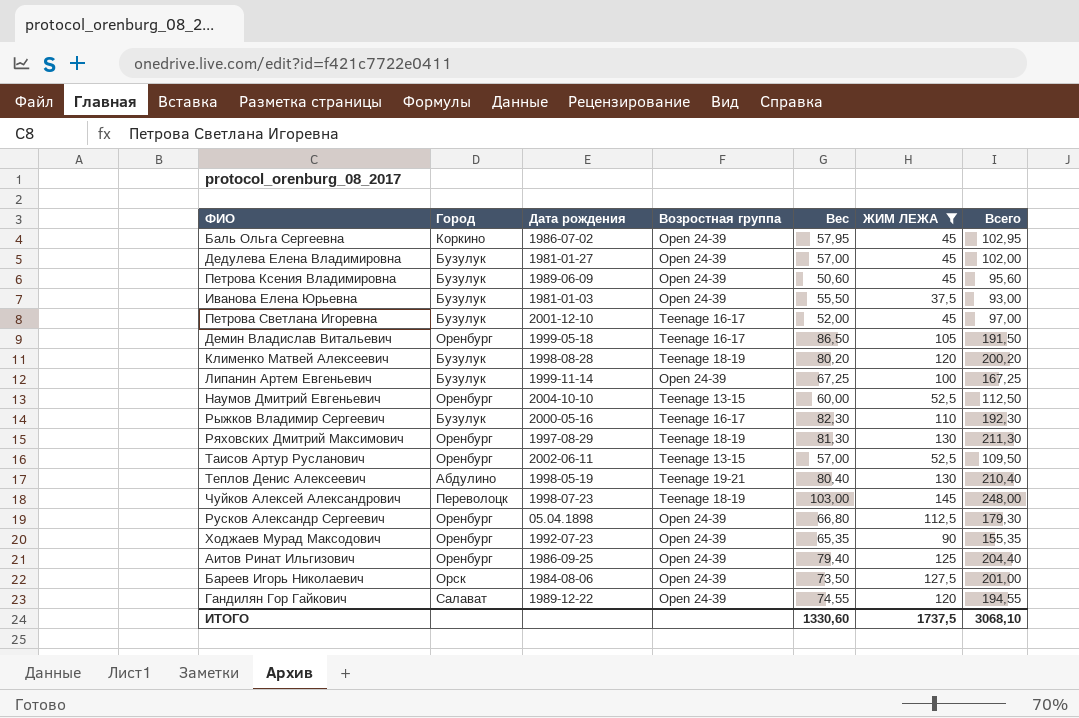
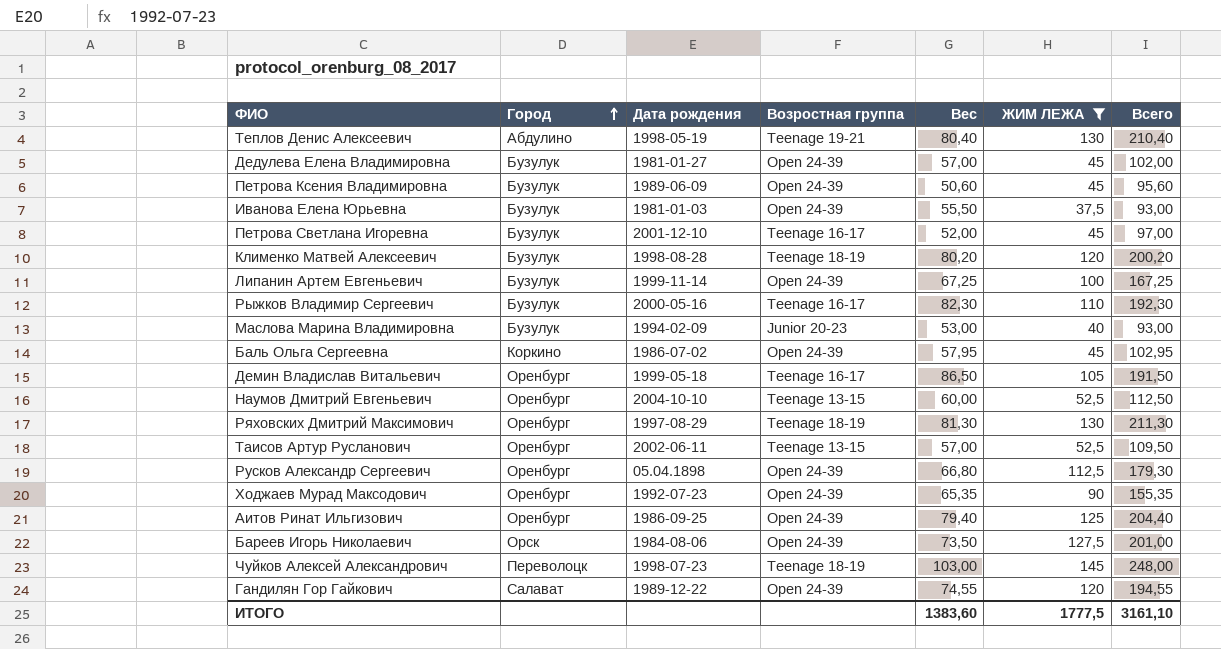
row order: none -> Город ascending
row Маслова Марина Владимировна: none -> Бузулук | 1994-02-09 | Junior 20-23 | 53,00 | 40 | 93,00
ИТОГО | Вес: 1330,60 -> 1383,60
ИТОГО | ЖИМ ЛЕЖА: 1737,5 -> 1777,5
ИТОГО | Всего: 3068,10 -> 3161,10

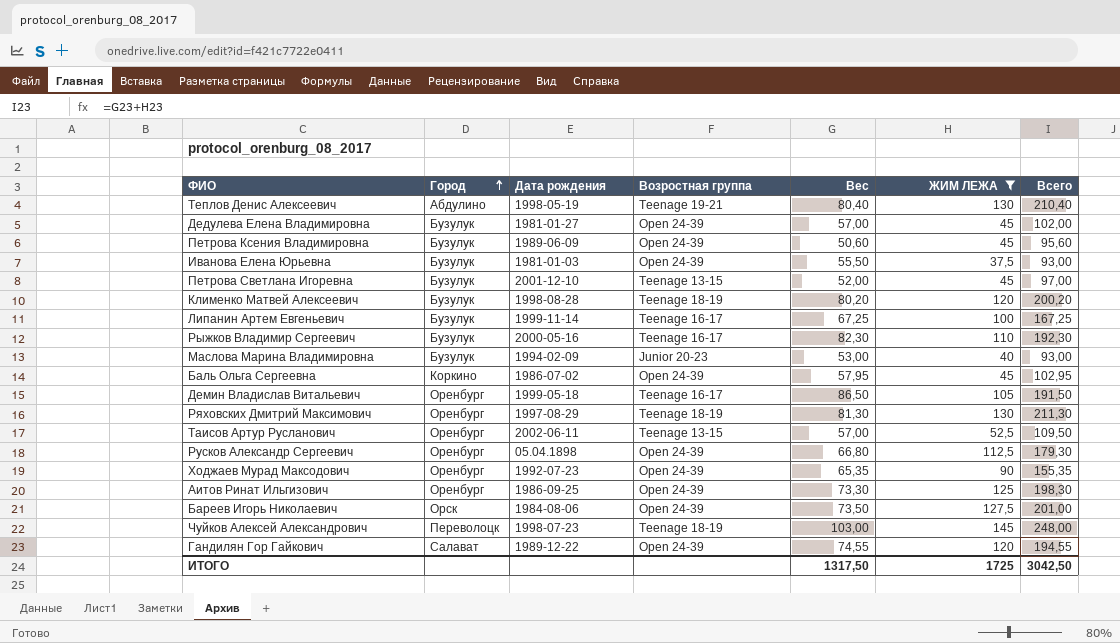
row Наумов Дмитрий Евгеньевич: Оренбург | 2004-10-10 | Teenage 13-15 | 60,00 | 52,5 | 112,50 -> none
Петрова Светлана Игоревна | Возростная группа: Teenage 16-17 -> Teenage 13-15
Липанин Артем Евгеньевич | Возростная группа: Open 24-39 -> Teenage 16-17
Аитов Ринат Ильгизович | Вес: 79,40 -> 73,30
Аитов Ринат Ильгизович | Всего: 204,40 -> 198,30
ИТОГО | Вес: 1383,60 -> 1317,50
ИТОГО | ЖИМ ЛЕЖА: 1777,5 -> 1725
ИТОГО | Всего: 3161,10 -> 3042,50

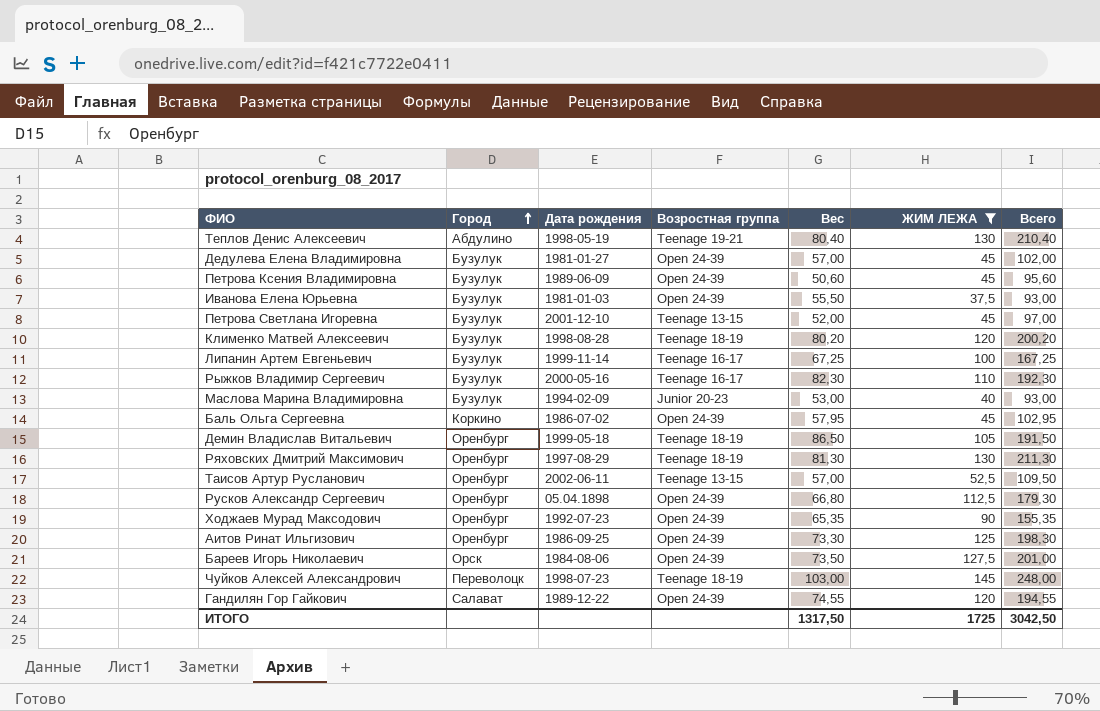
Демин Владислав Витальевич | Возростная группа: Teenage 16-17 -> Teenage 18-19

